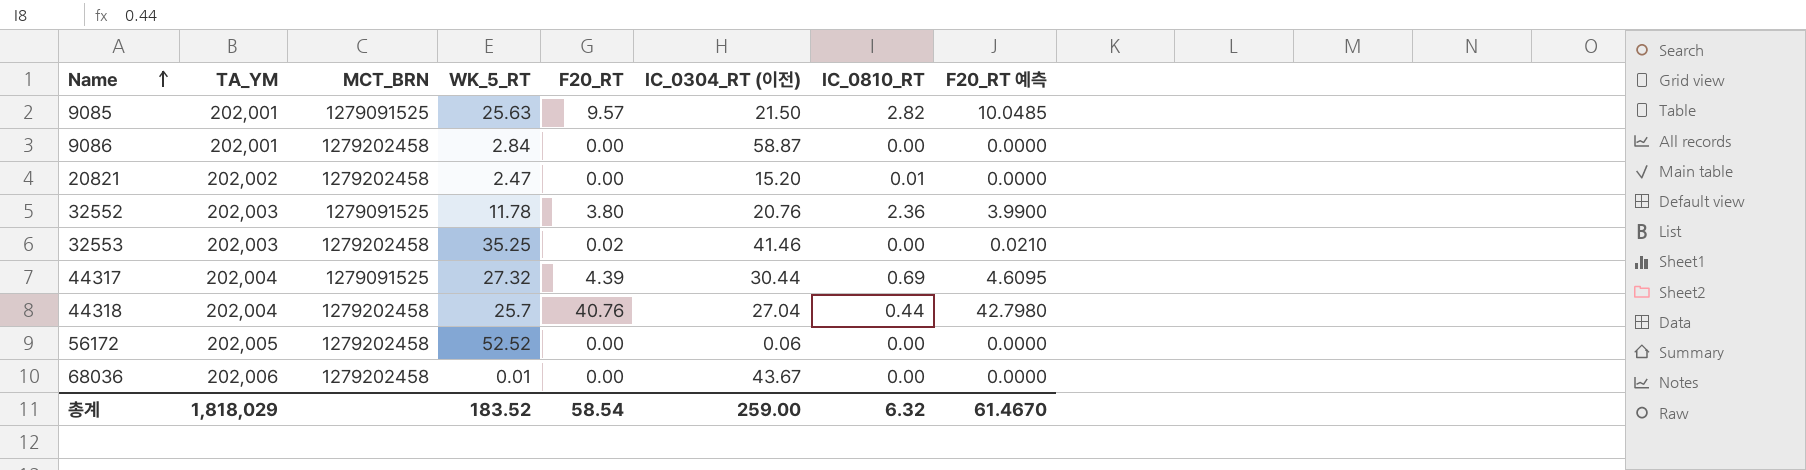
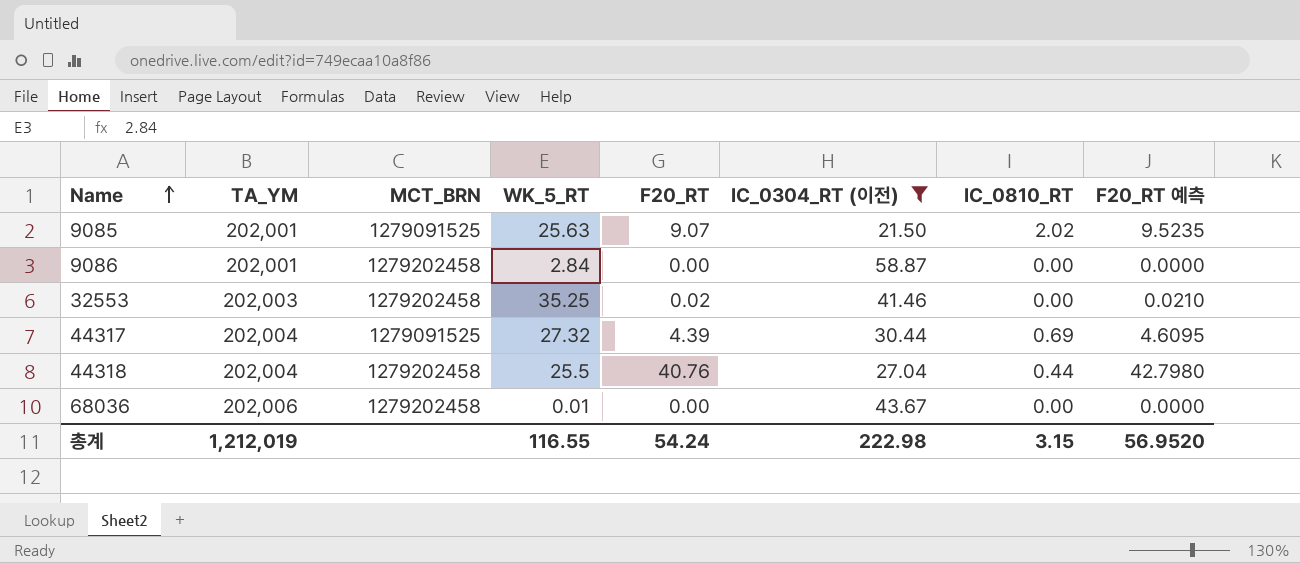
filter: none -> IC_0304_RT (이전) >= 21.50
9085 | F20_RT: 9.57 -> 9.07
9085 | IC_0810_RT: 2.82 -> 2.02
9085 | F20_RT 예측: 10.0485 -> 9.5235
44318 | WK_5_RT: 25.7 -> 25.5
총계 | TA_YM: 1,818,029 -> 1,212,019
총계 | WK_5_RT: 183.52 -> 116.55
총계 | F20_RT: 58.54 -> 54.24
총계 | IC_0304_RT (이전): 259.00 -> 222.98
총계 | IC_0810_RT: 6.32 -> 3.15
총계 | F20_RT 예측: 61.4670 -> 56.9520

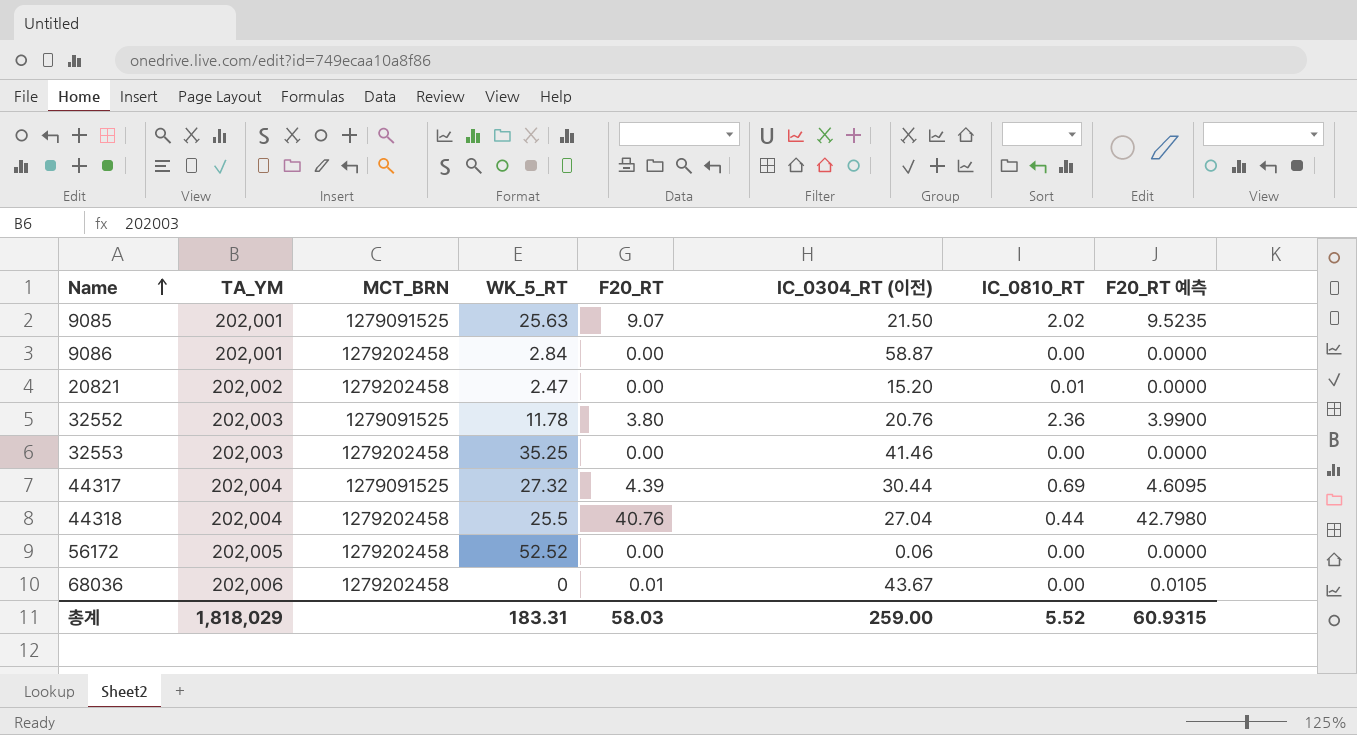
filter: IC_0304_RT (이전) >= 21.50 -> none
32553 | F20_RT: 0.02 -> 0.00
32553 | F20_RT 예측: 0.0210 -> 0.0000
68036 | WK_5_RT: 0.01 -> 0
68036 | F20_RT: 0.00 -> 0.01
68036 | F20_RT 예측: 0.0000 -> 0.0105
총계 | TA_YM: 1,212,019 -> 1,818,029
총계 | WK_5_RT: 116.55 -> 183.31
총계 | F20_RT: 54.24 -> 58.03
총계 | IC_0304_RT (이전): 222.98 -> 259.00
총계 | IC_0810_RT: 3.15 -> 5.52
총계 | F20_RT 예측: 56.9520 -> 60.9315

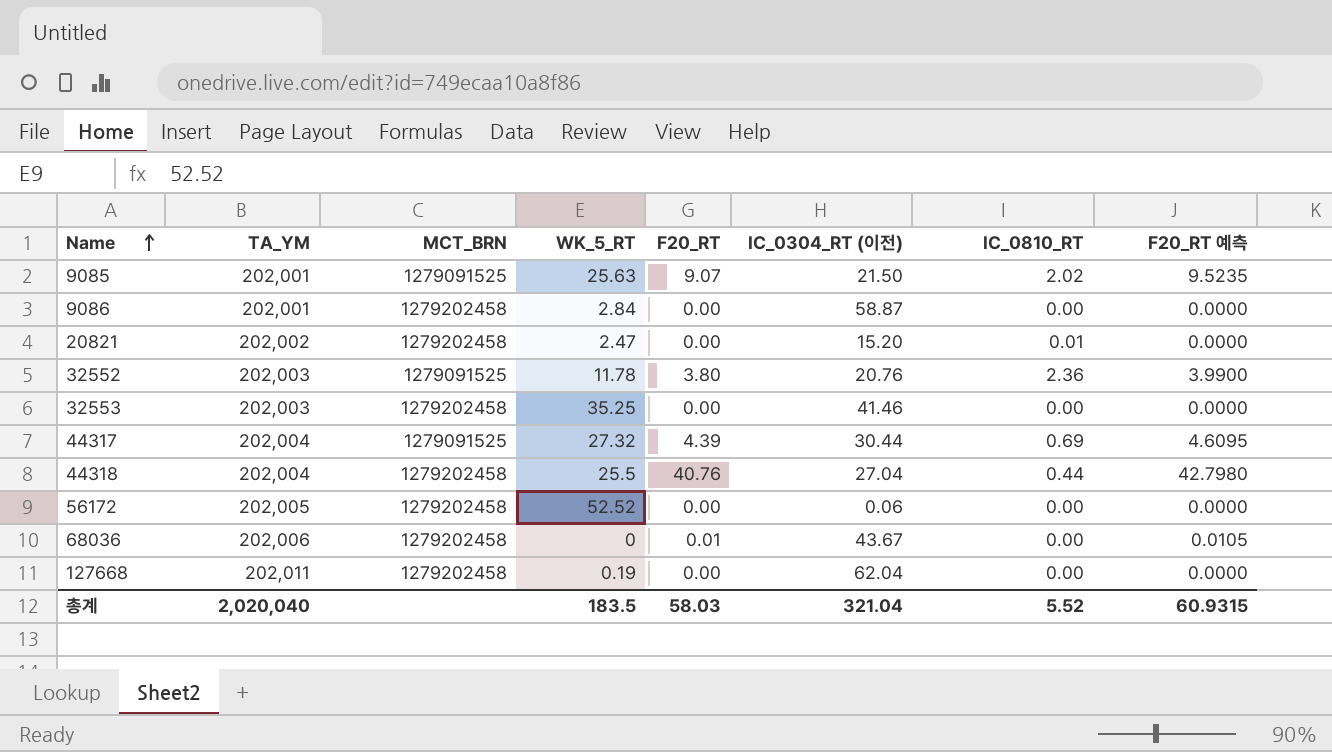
row 127668: none -> 202,011 | 1279202458 | 0.19 | 0.00 | 62.04 | 0.00 | 0.0000
총계 | TA_YM: 1,818,029 -> 2,020,040
총계 | WK_5_RT: 183.31 -> 183.5
총계 | IC_0304_RT (이전): 259.00 -> 321.04

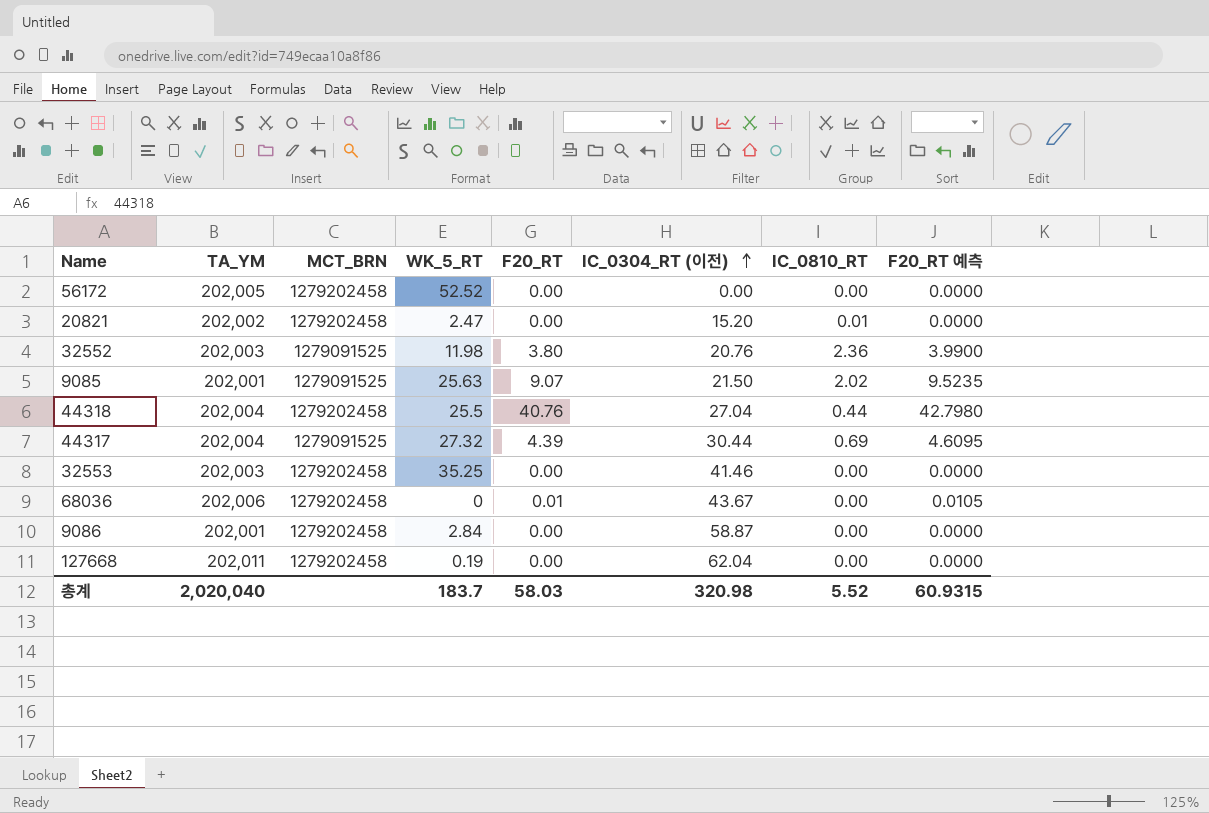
row order: Name ascending -> IC_0304_RT (이전) ascending
56172 | IC_0304_RT (이전): 0.06 -> 0.00
32552 | WK_5_RT: 11.78 -> 11.98
총계 | WK_5_RT: 183.5 -> 183.7
총계 | IC_0304_RT (이전): 321.04 -> 320.98

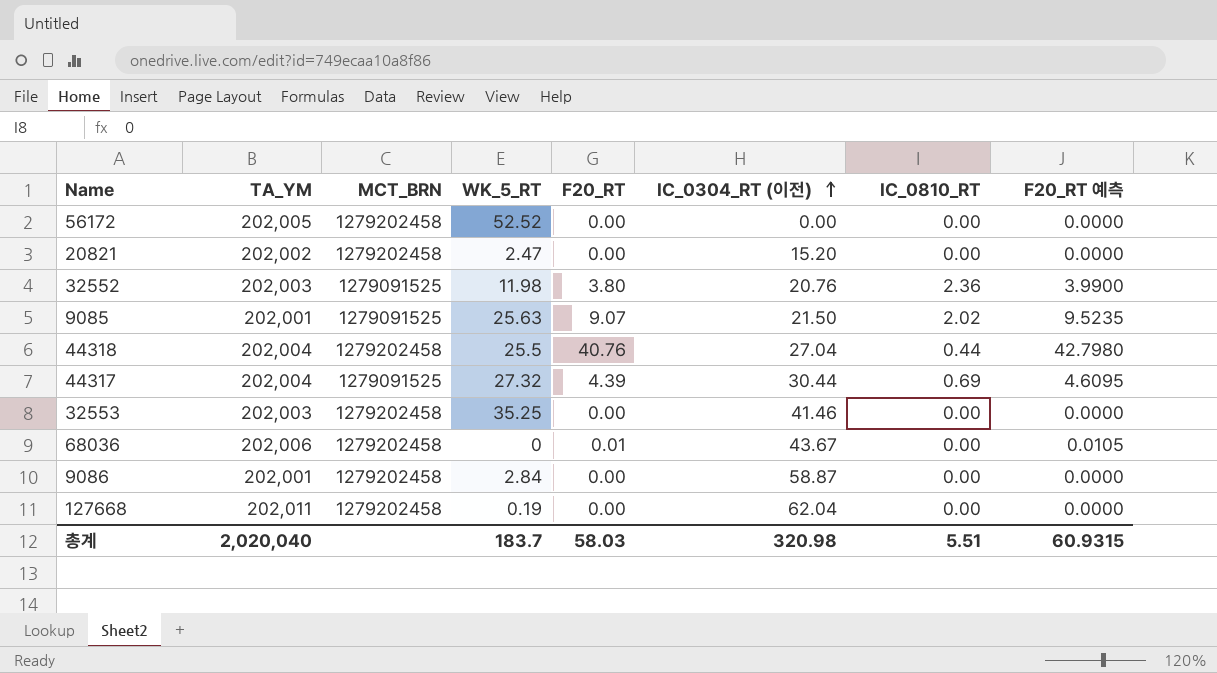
20821 | IC_0810_RT: 0.01 -> 0.00
총계 | IC_0810_RT: 5.52 -> 5.51

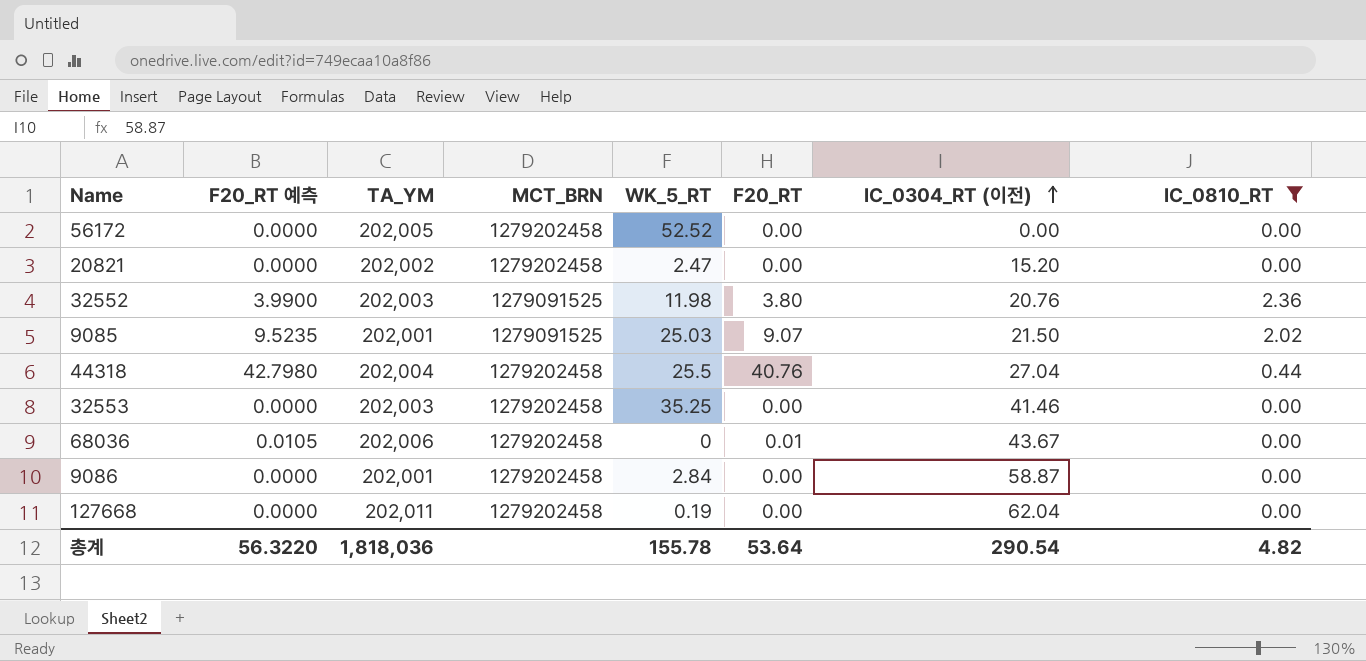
filter: none -> IC_0810_RT != 0.69
column F20_RT 예측 | position: 8 -> 2
9085 | WK_5_RT: 25.63 -> 25.03
총계 | F20_RT 예측: 60.9315 -> 56.3220
총계 | TA_YM: 2,020,040 -> 1,818,036
총계 | WK_5_RT: 183.7 -> 155.78
총계 | F20_RT: 58.03 -> 53.64
총계 | IC_0304_RT (이전): 320.98 -> 290.54
총계 | IC_0810_RT: 5.51 -> 4.82

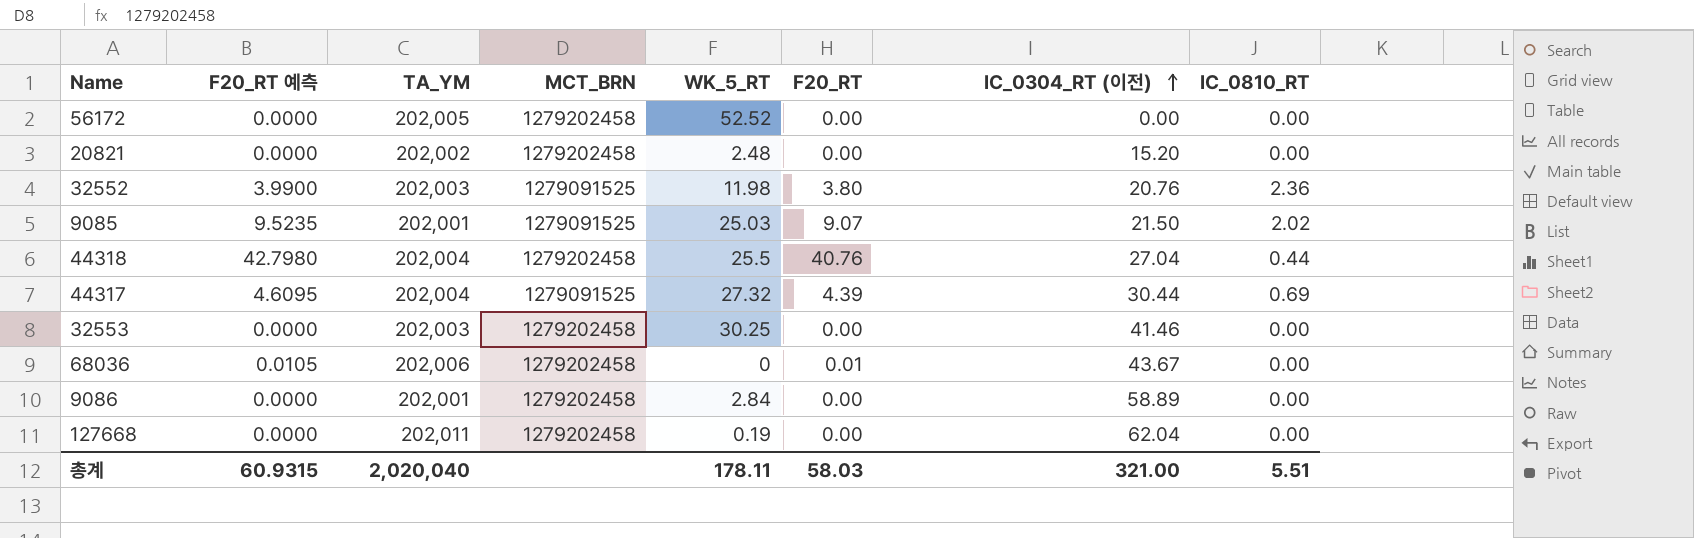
filter: IC_0810_RT != 0.69 -> none
20821 | WK_5_RT: 2.47 -> 2.48
32553 | WK_5_RT: 35.25 -> 30.25
9086 | IC_0304_RT (이전): 58.87 -> 58.89
총계 | F20_RT 예측: 56.3220 -> 60.9315
총계 | TA_YM: 1,818,036 -> 2,020,040
총계 | WK_5_RT: 155.78 -> 178.11
총계 | F20_RT: 53.64 -> 58.03
총계 | IC_0304_RT (이전): 290.54 -> 321.00
총계 | IC_0810_RT: 4.82 -> 5.51

